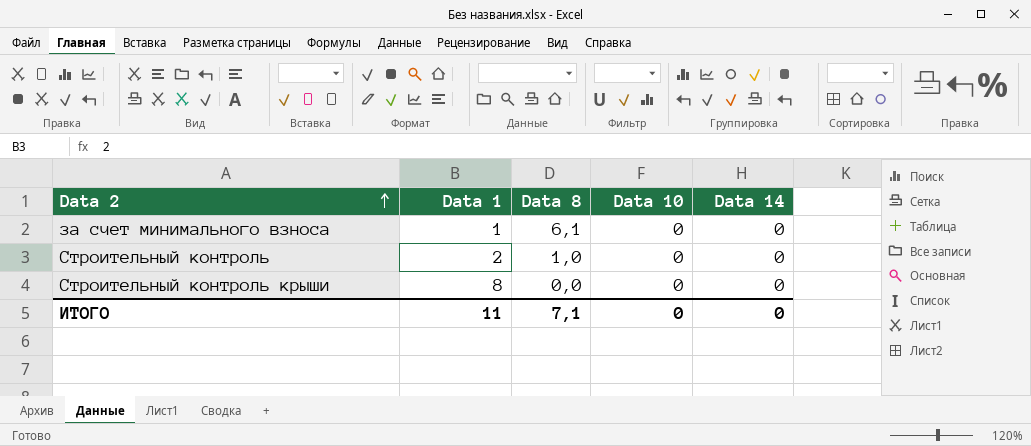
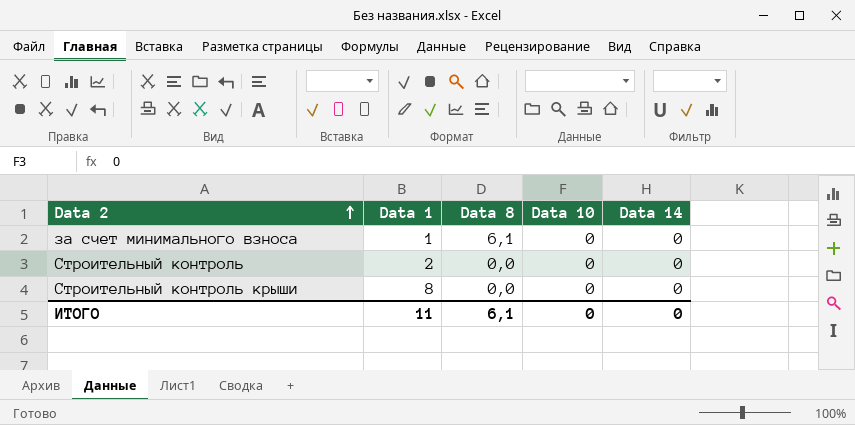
Строительный контроль | Data 8: 1,0 -> 0,0
ИТОГО | Data 8: 7,1 -> 6,1

